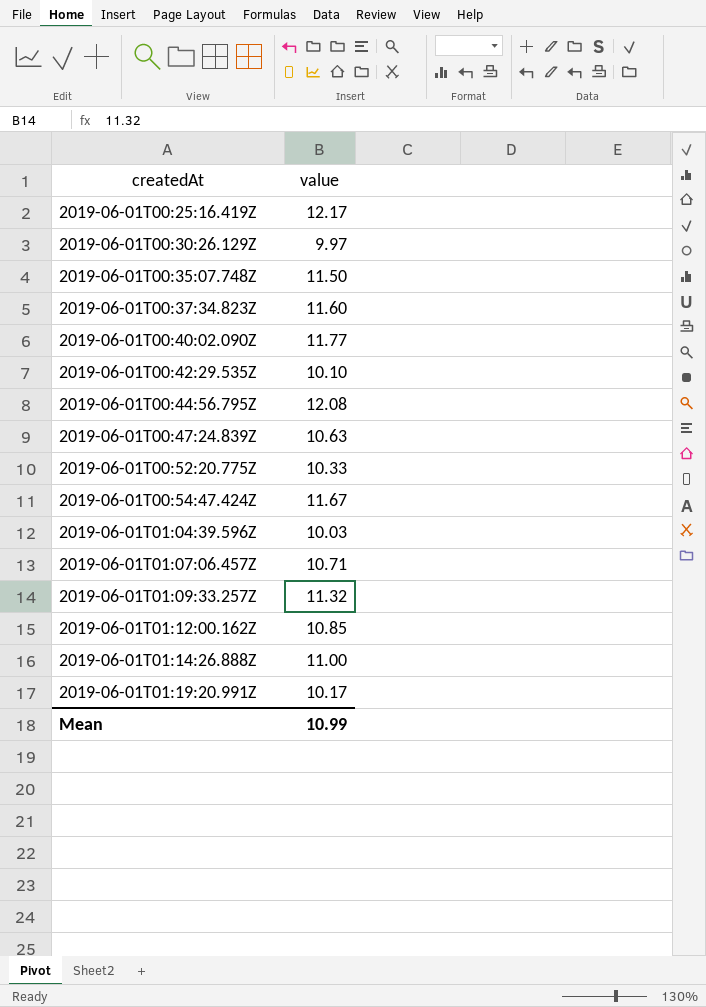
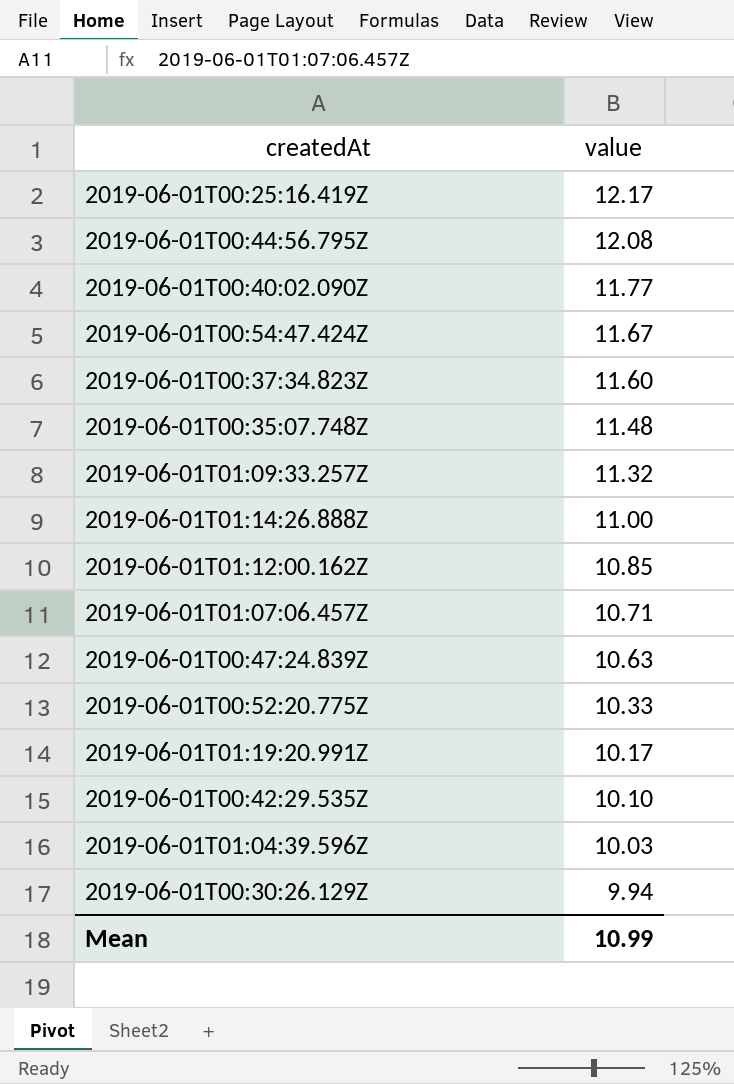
row order: createdAt ascending -> value descending
2019-06-01T00:35:07.748Z | value: 11.50 -> 11.48
2019-06-01T00:30:26.129Z | value: 9.97 -> 9.94

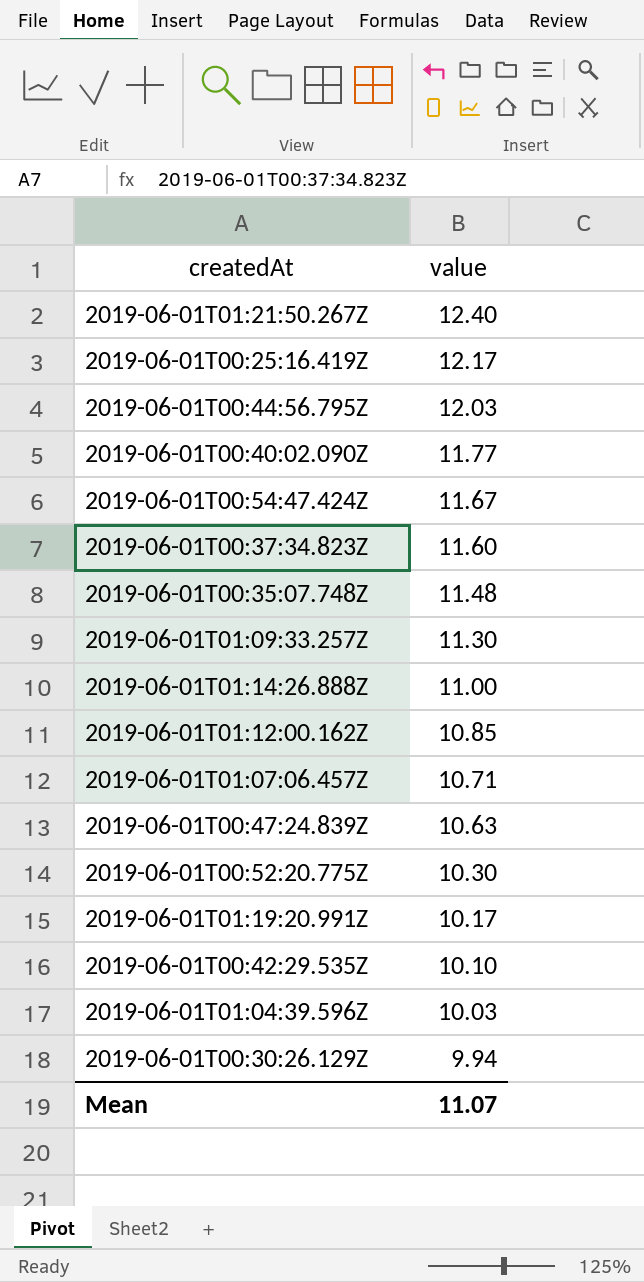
row 2019-06-01T01:21:50.267Z: none -> 12.40
2019-06-01T00:44:56.795Z | value: 12.08 -> 12.03
2019-06-01T01:09:33.257Z | value: 11.32 -> 11.30
2019-06-01T00:52:20.775Z | value: 10.33 -> 10.30
Mean | value: 10.99 -> 11.07

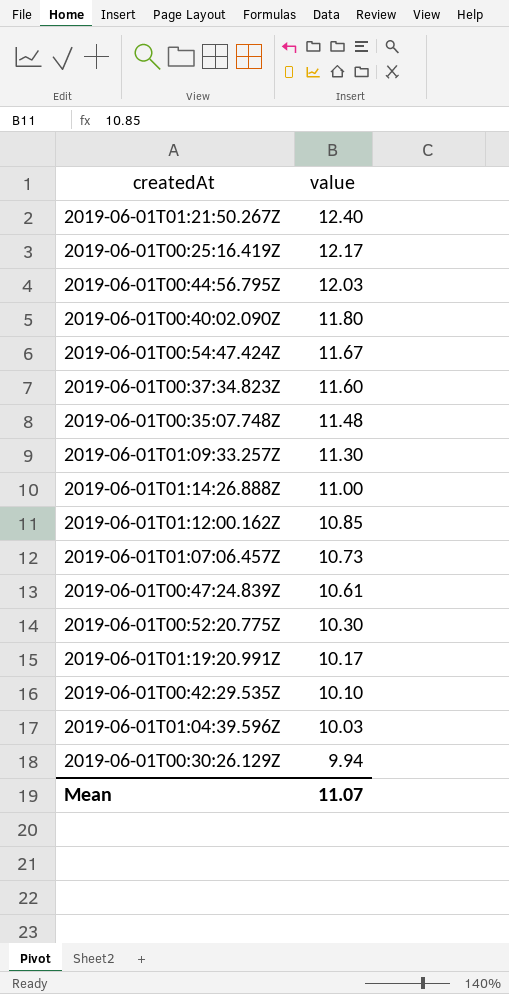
2019-06-01T00:40:02.090Z | value: 11.77 -> 11.80
2019-06-01T01:07:06.457Z | value: 10.71 -> 10.73
2019-06-01T00:47:24.839Z | value: 10.63 -> 10.61

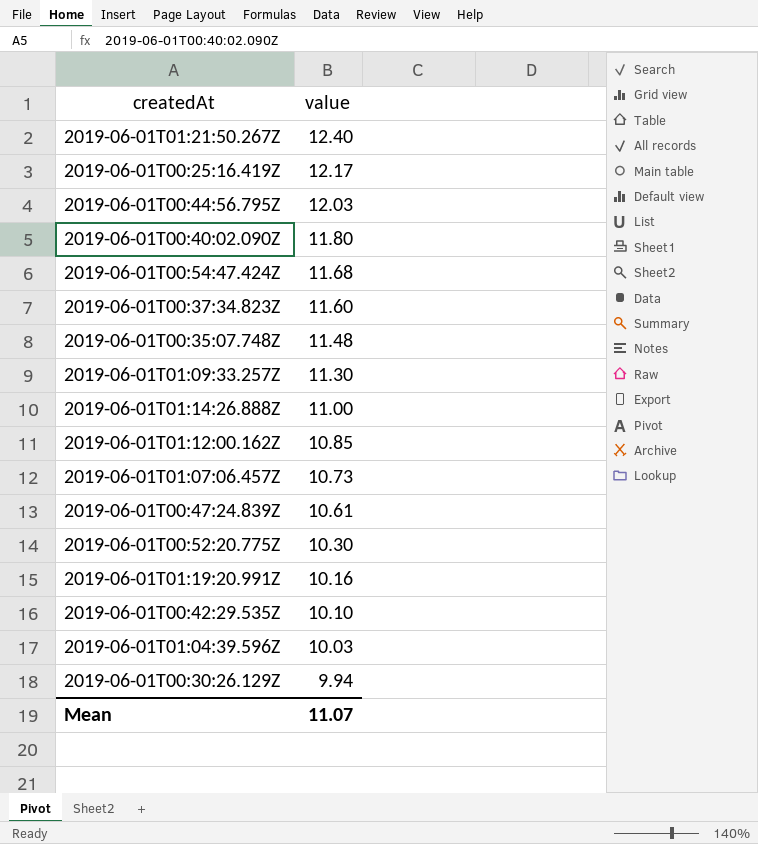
2019-06-01T00:54:47.424Z | value: 11.67 -> 11.68
2019-06-01T01:19:20.991Z | value: 10.17 -> 10.16

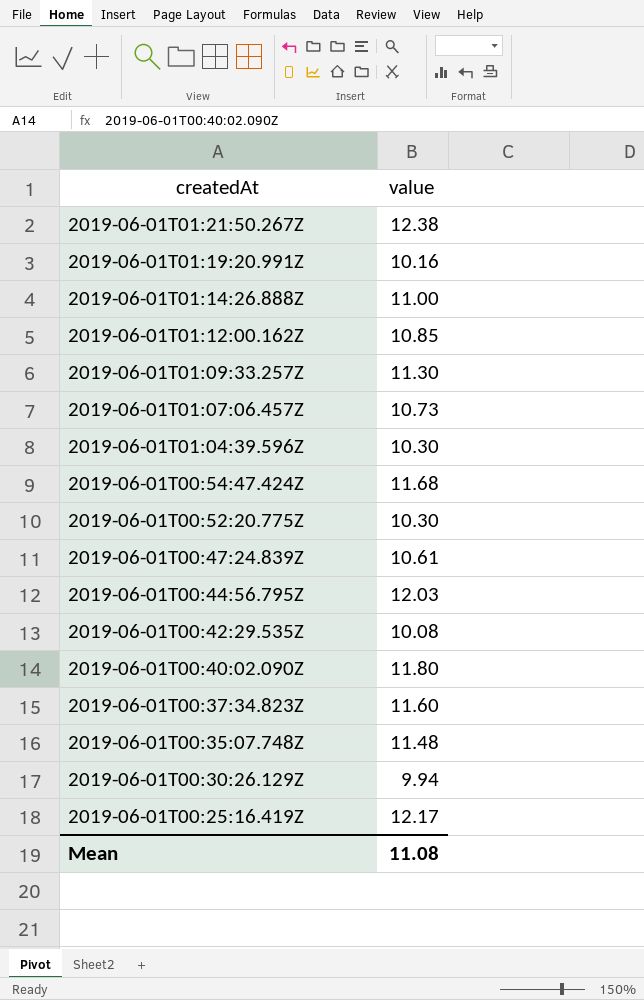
row order: value descending -> createdAt descending
2019-06-01T01:21:50.267Z | value: 12.40 -> 12.38
2019-06-01T01:04:39.596Z | value: 10.03 -> 10.30
2019-06-01T00:42:29.535Z | value: 10.10 -> 10.08
Mean | value: 11.07 -> 11.08

